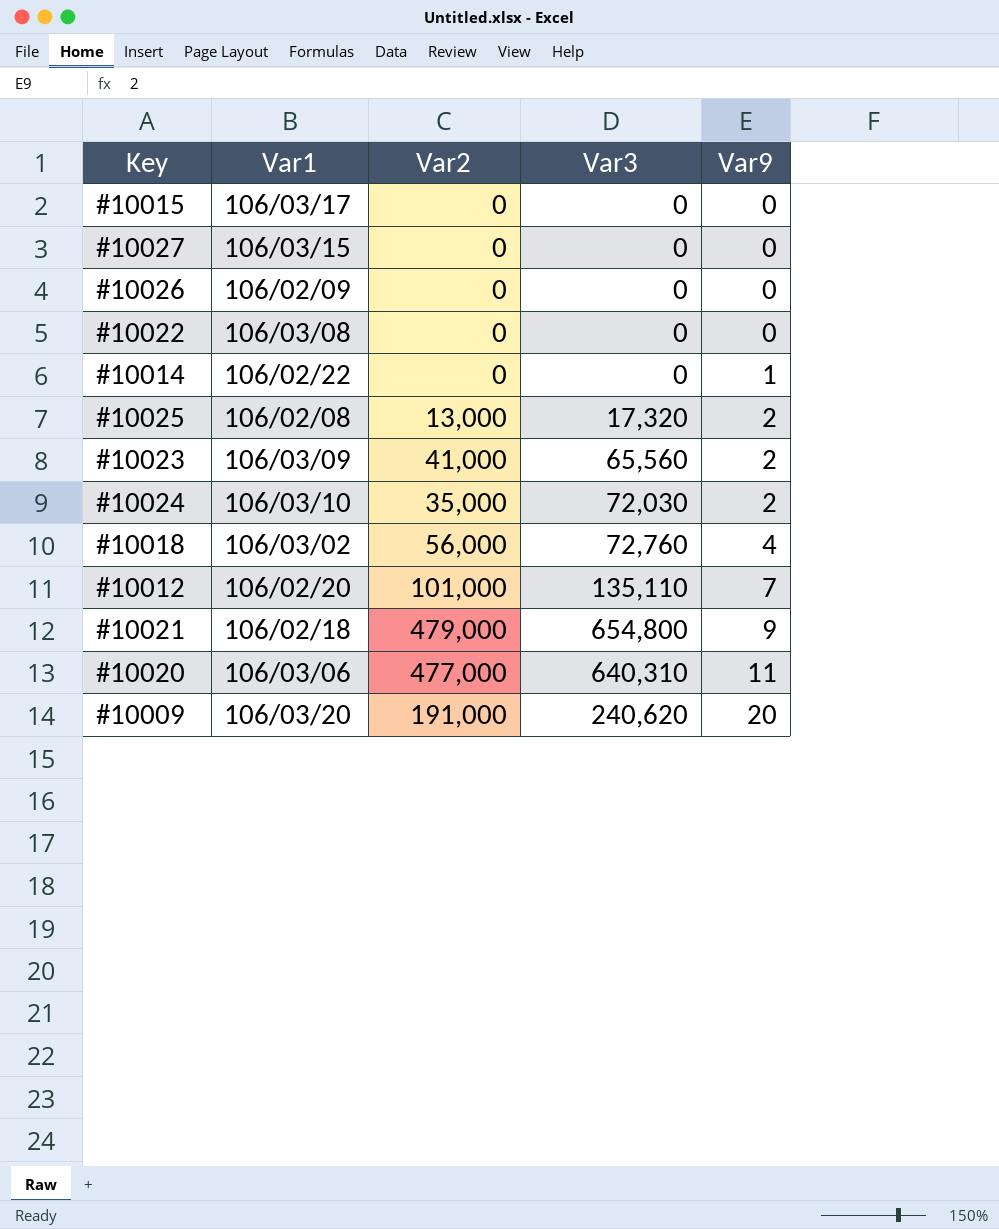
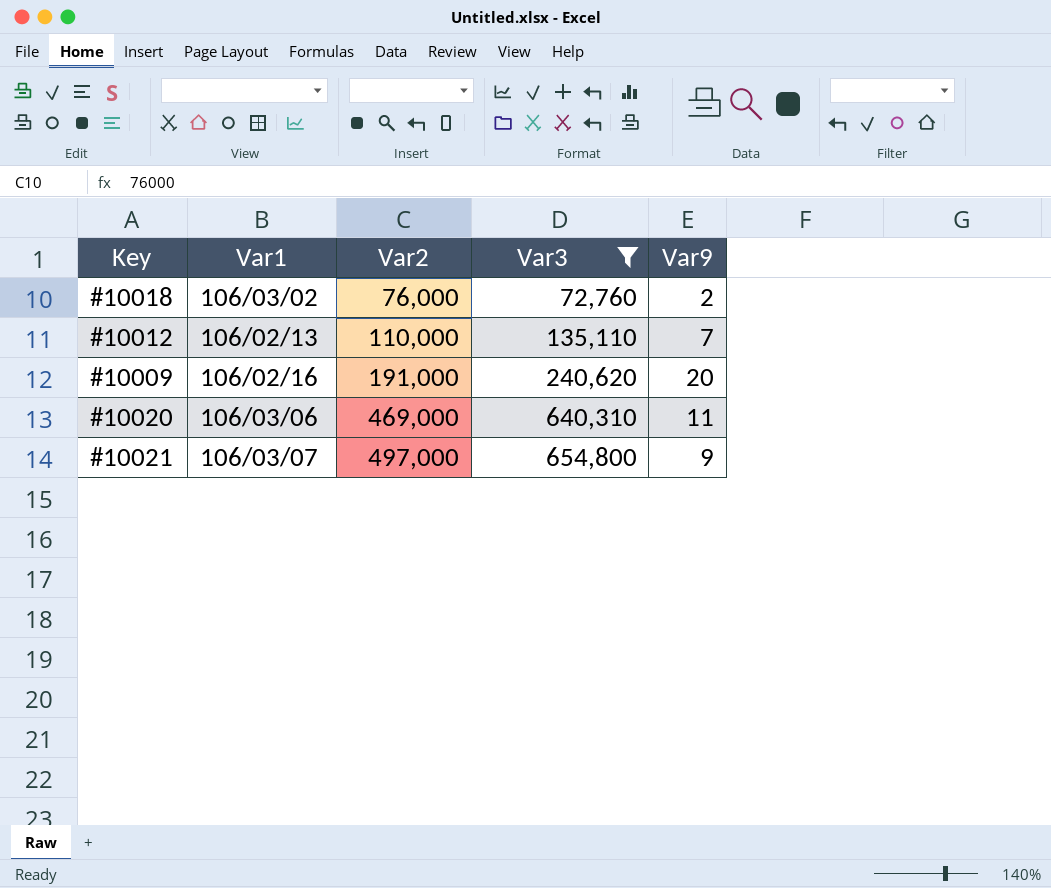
filter: none -> Var3 >= 72,760
row order: Var9 ascending -> Var2 ascending
#10018 | Var2: 56,000 -> 76,000
#10018 | Var9: 4 -> 2
#10012 | Var1: 106/02/20 -> 106/02/13
#10012 | Var2: 101,000 -> 110,000
#10009 | Var1: 106/03/20 -> 106/02/16
#10020 | Var2: 477,000 -> 469,000
#10021 | Var1: 106/02/18 -> 106/03/07
#10021 | Var2: 479,000 -> 497,000

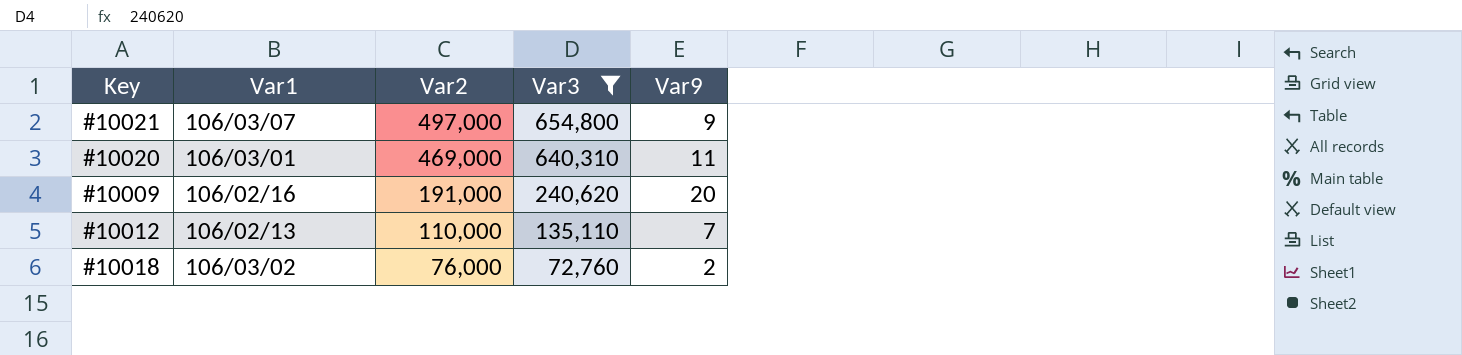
row order: Var2 ascending -> Var2 descending
#10020 | Var1: 106/03/06 -> 106/03/01

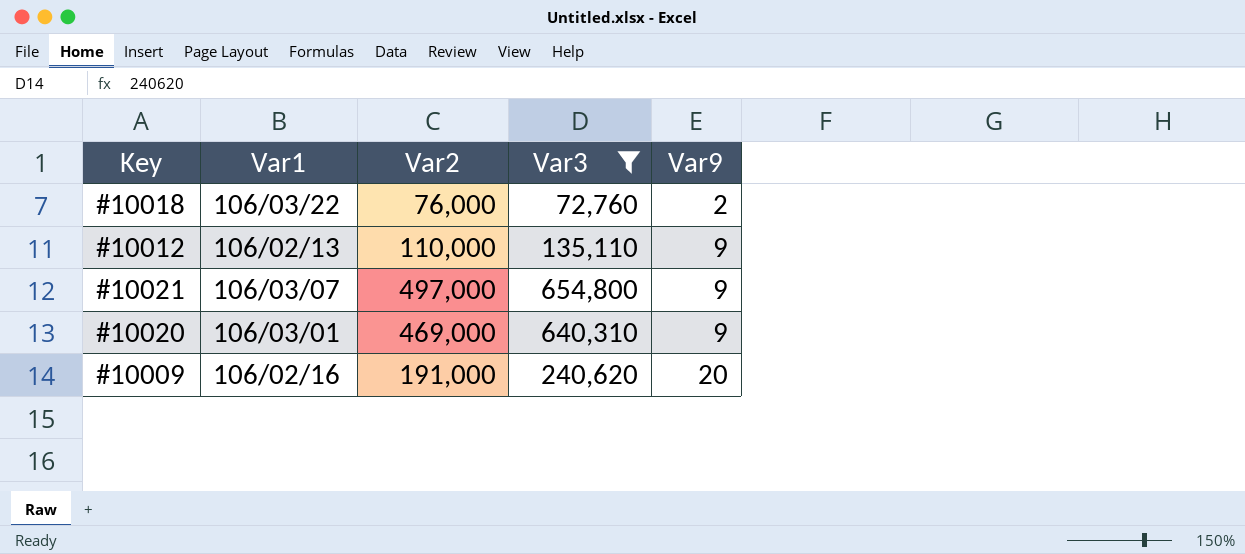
row order: Var2 descending -> Var9 ascending
#10018 | Var1: 106/03/02 -> 106/03/22
#10012 | Var9: 7 -> 9
#10020 | Var9: 11 -> 9

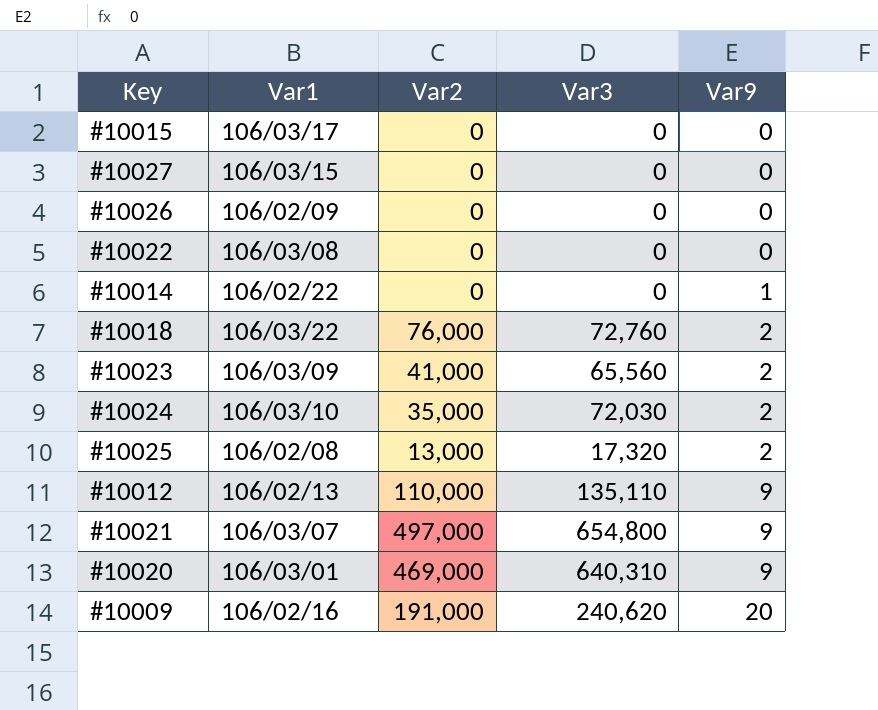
filter: Var3 >= 72,760 -> none

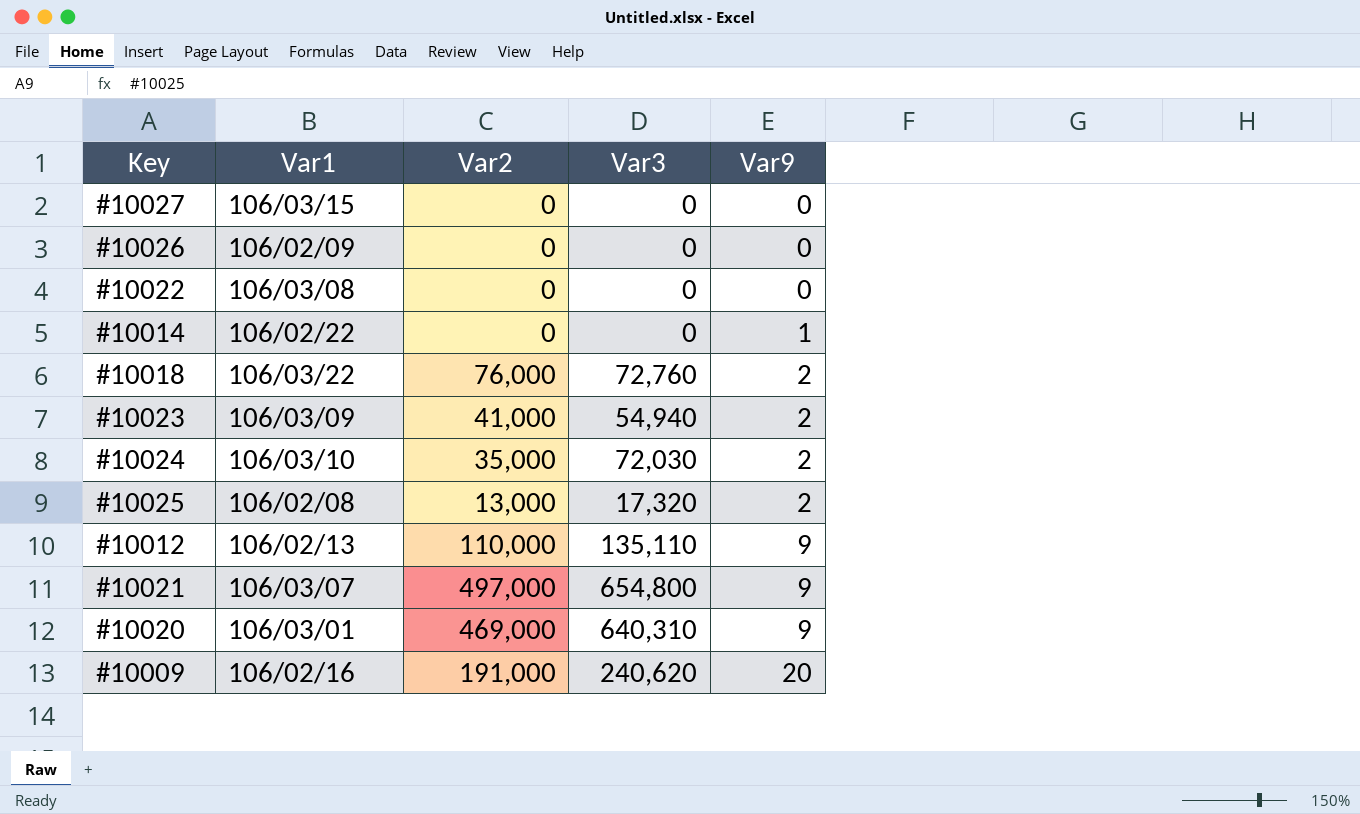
row #10015: 106/03/17 | 0 | 0 | 0 -> none
#10023 | Var3: 65,560 -> 54,940

